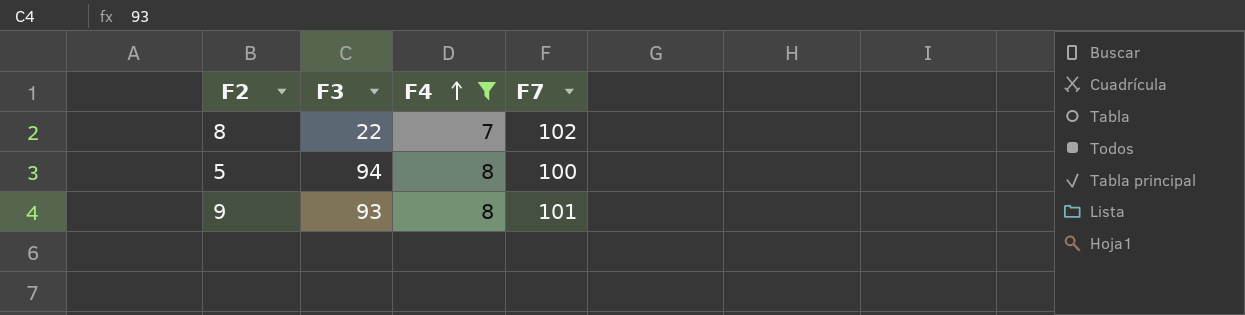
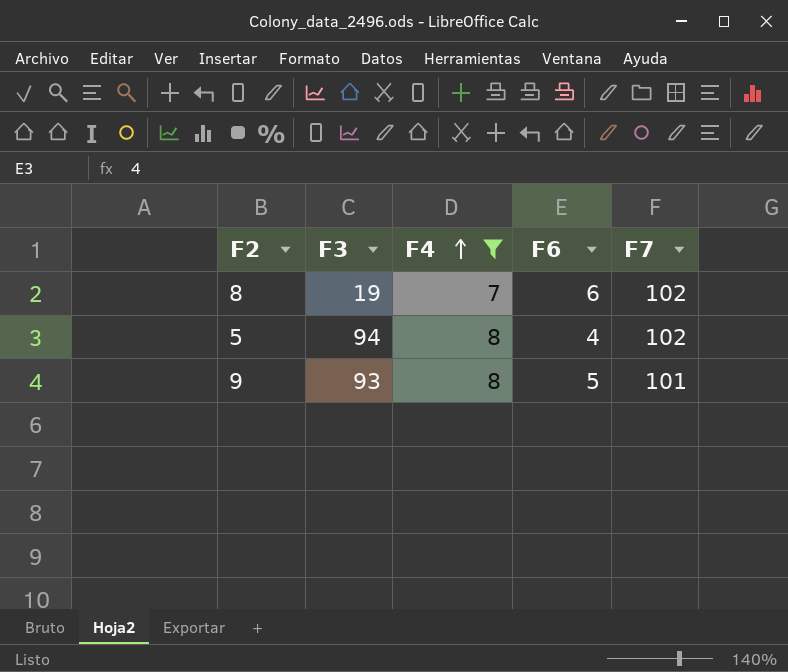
column F6 | position: none -> 4
8 | F3: 22 -> 19
5 | F7: 100 -> 102

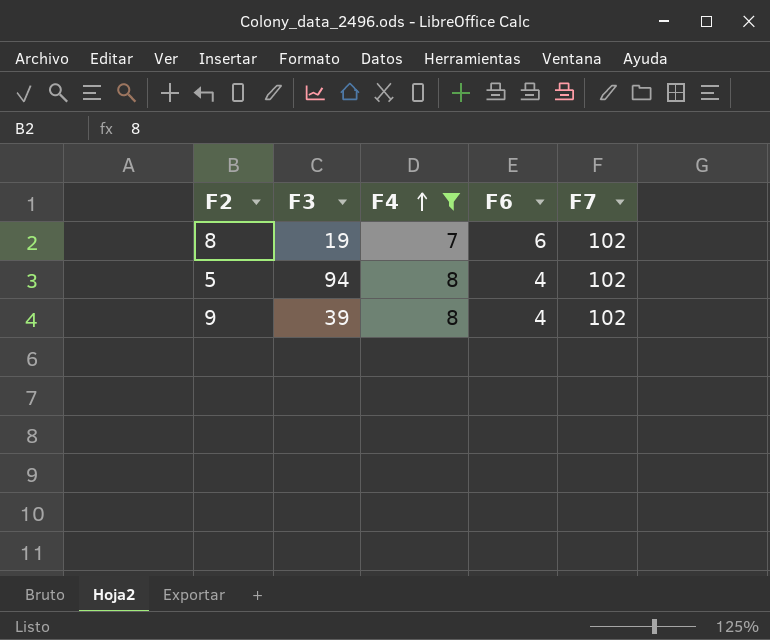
9 | F3: 93 -> 39
9 | F6: 5 -> 4
9 | F7: 101 -> 102

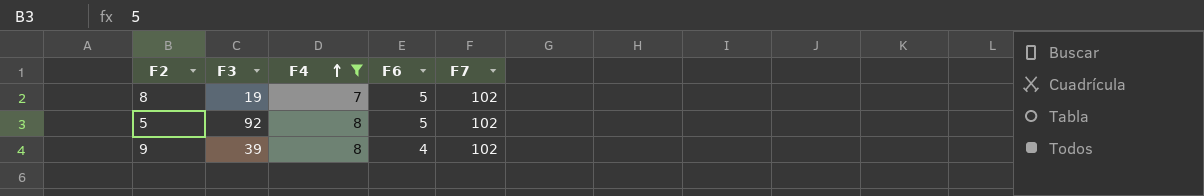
8 | F6: 6 -> 5
5 | F3: 94 -> 92
5 | F6: 4 -> 5

